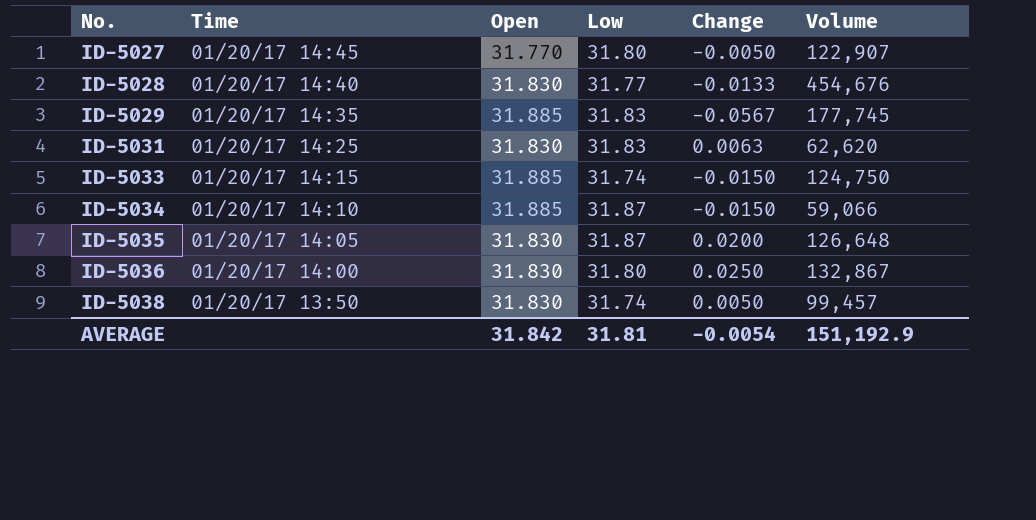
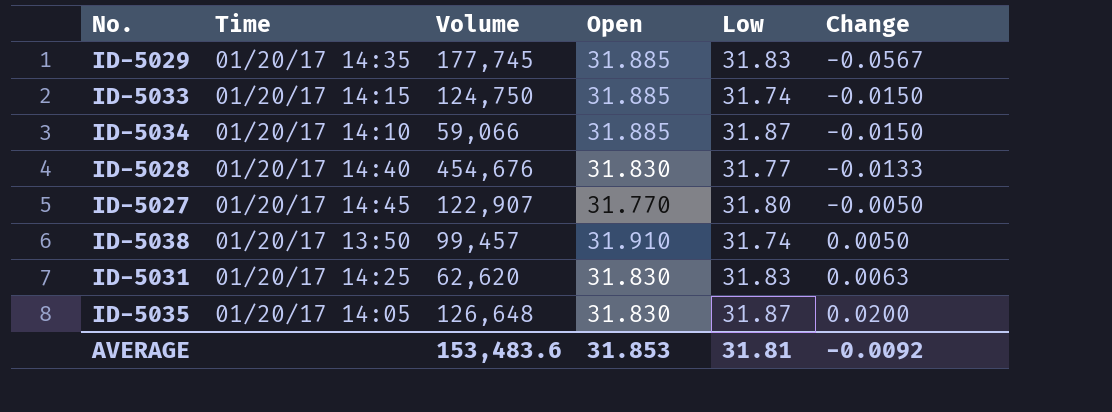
row order: No. ascending -> Change ascending
column Volume | position: 6 -> 3
row ID-5036: 01/20/17 14:00 | 31.830 | 31.80 | 0.0250 | 132,867 -> none
ID-5038 | Open: 31.830 -> 31.910
AVERAGE | Volume: 151,192.9 -> 153,483.6
AVERAGE | Open: 31.842 -> 31.853
AVERAGE | Change: -0.0054 -> -0.0092

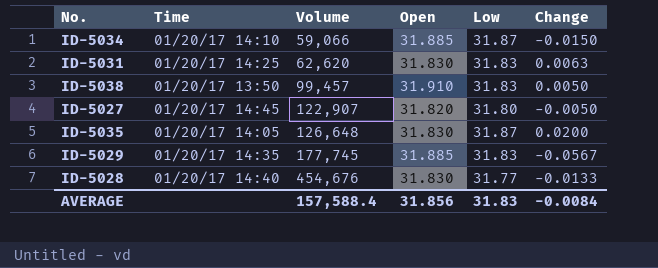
row order: Change ascending -> Volume ascending
row ID-5033: 01/20/17 14:15 | 124,750 | 31.885 | 31.74 | -0.0150 -> none
ID-5038 | Low: 31.74 -> 31.83
ID-5027 | Open: 31.770 -> 31.820
AVERAGE | Volume: 153,483.6 -> 157,588.4
AVERAGE | Open: 31.853 -> 31.856
AVERAGE | Low: 31.81 -> 31.83
AVERAGE | Change: -0.0092 -> -0.0084

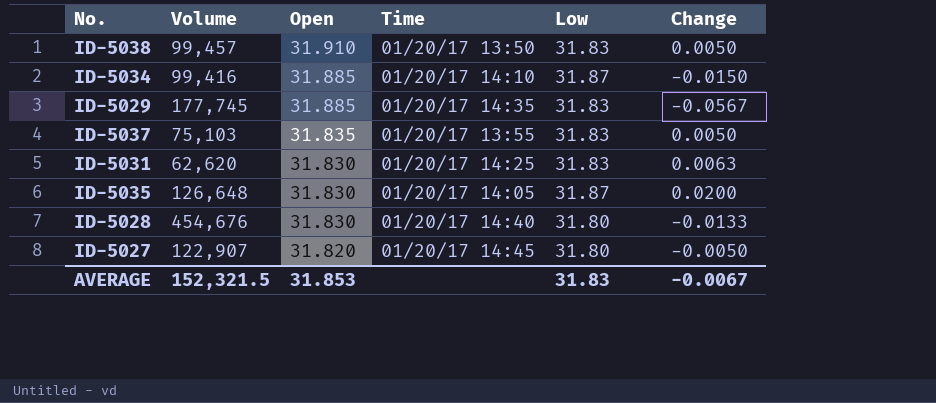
row order: Volume ascending -> Open descending
column Time | position: 2 -> 4
ID-5034 | Volume: 59,066 -> 99,416
row ID-5037: none -> 75,103 | 31.835 | 01/20/17 13:55 | 31.83 | 0.0050
ID-5028 | Low: 31.77 -> 31.80
AVERAGE | Volume: 157,588.4 -> 152,321.5
AVERAGE | Open: 31.856 -> 31.853
AVERAGE | Change: -0.0084 -> -0.0067

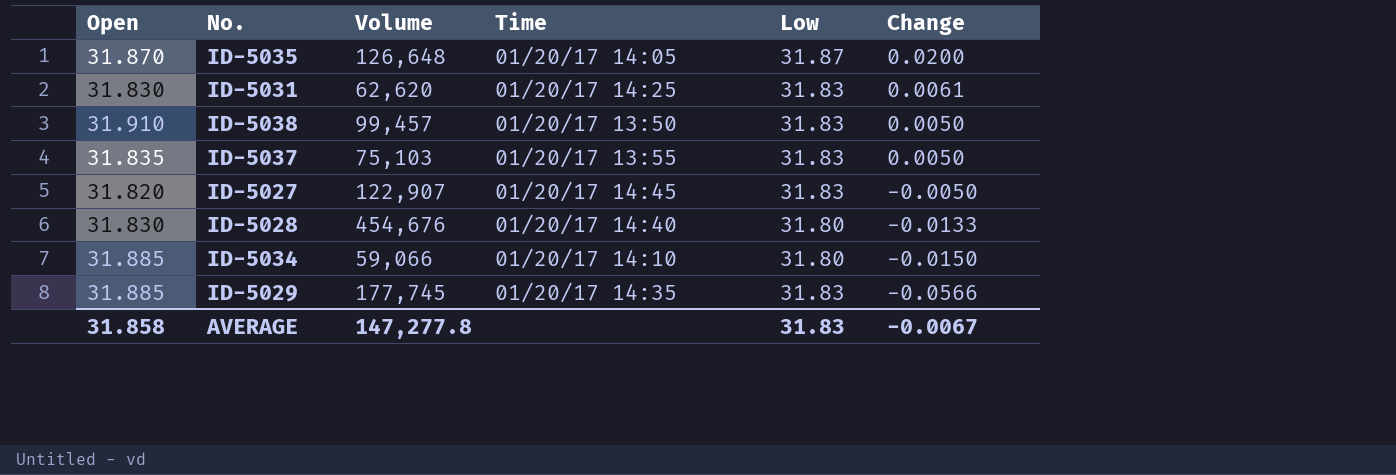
row order: Open descending -> Change descending
column Open | position: 3 -> 1
ID-5035 | Open: 31.830 -> 31.870
ID-5031 | Change: 0.0063 -> 0.0061
ID-5027 | Low: 31.80 -> 31.83
ID-5034 | Volume: 99,416 -> 59,066
ID-5034 | Low: 31.87 -> 31.80
ID-5029 | Change: -0.0567 -> -0.0566
AVERAGE | Open: 31.853 -> 31.858
AVERAGE | Volume: 152,321.5 -> 147,277.8

